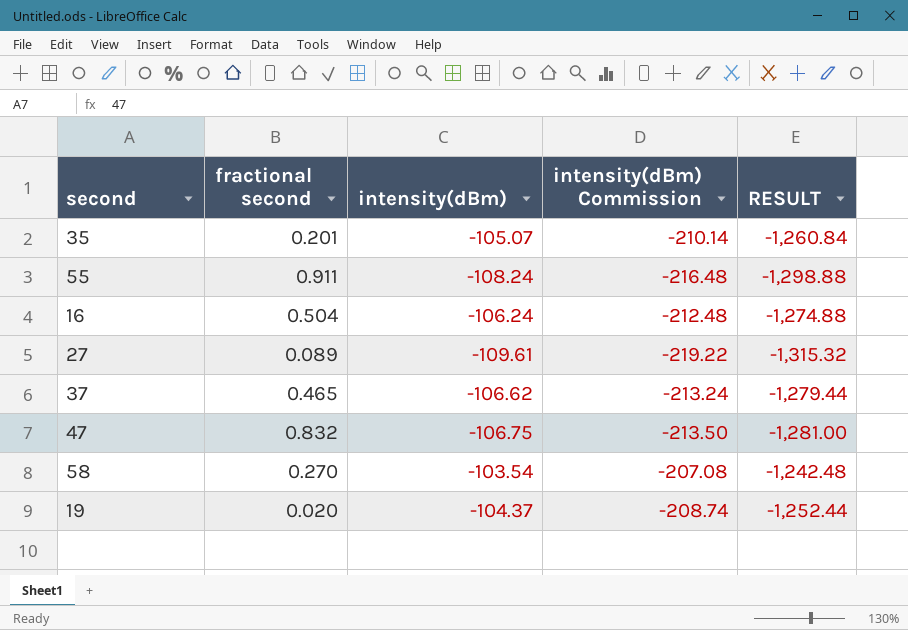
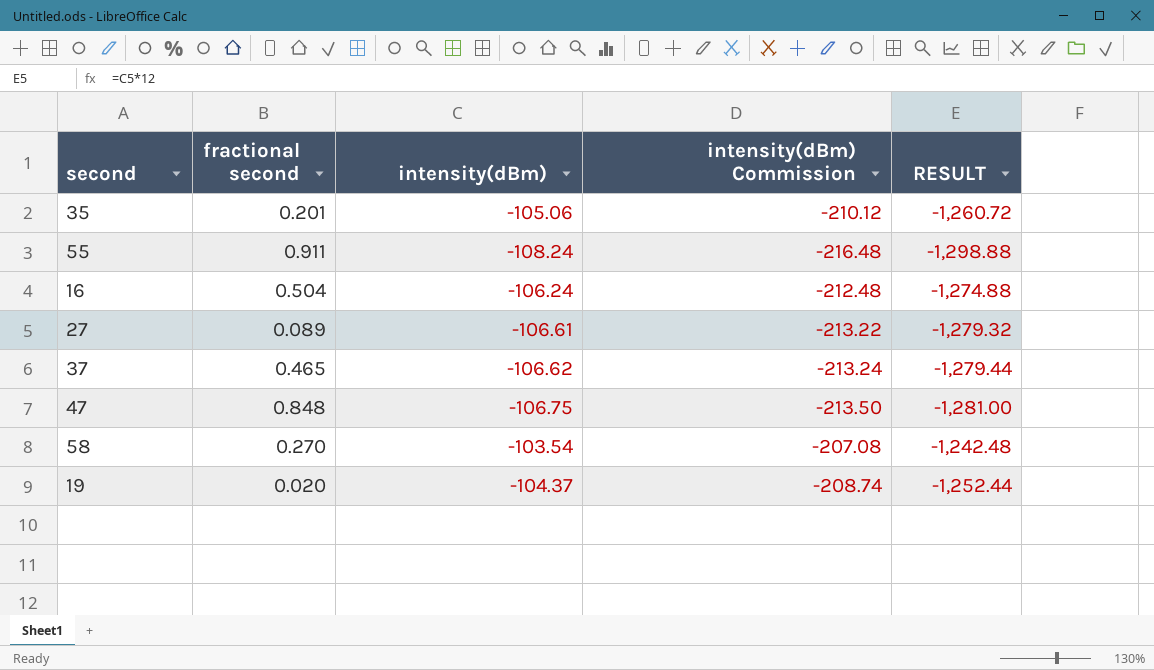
35 | intensity(dBm): -105.07 -> -105.06
35 | intensity(dBm) Commission: -210.14 -> -210.12
35 | RESULT: -1,260.84 -> -1,260.72
27 | intensity(dBm): -109.61 -> -106.61
27 | intensity(dBm) Commission: -219.22 -> -213.22
27 | RESULT: -1,315.32 -> -1,279.32
47 | fractional second: 0.832 -> 0.848

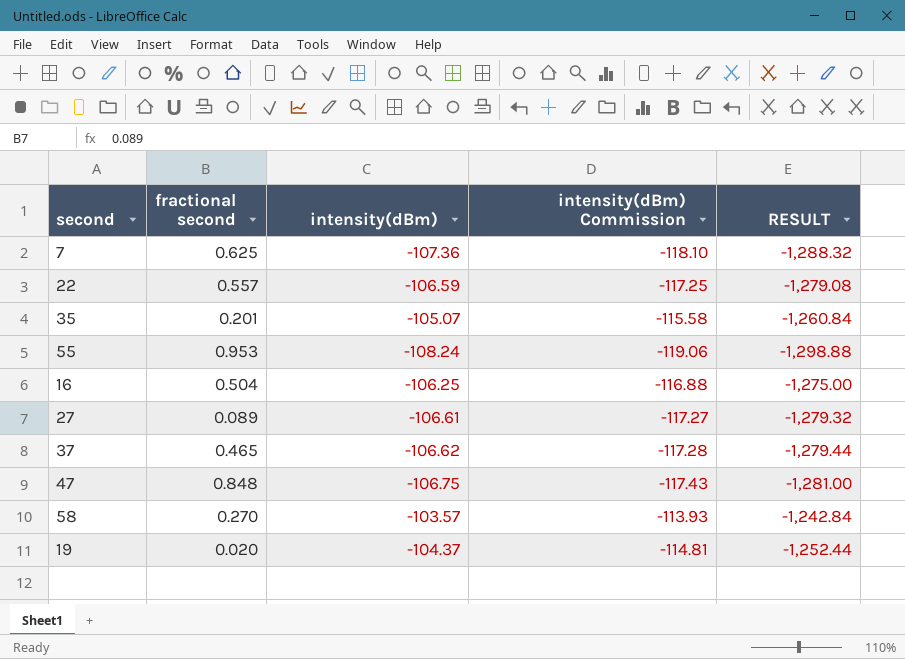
column intensity(dBm) Commission | formula: [intensity(dBm)] * 2 -> [intensity(dBm)] * 1.1
row 7: none -> 0.625 | -107.36 | -118.10 | -1,288.32
row 22: none -> 0.557 | -106.59 | -117.25 | -1,279.08
35 | intensity(dBm): -105.06 -> -105.07
35 | RESULT: -1,260.72 -> -1,260.84
55 | fractional second: 0.911 -> 0.953
16 | intensity(dBm): -106.24 -> -106.25
16 | RESULT: -1,274.88 -> -1,275.00
58 | intensity(dBm): -103.54 -> -103.57
58 | RESULT: -1,242.48 -> -1,242.84

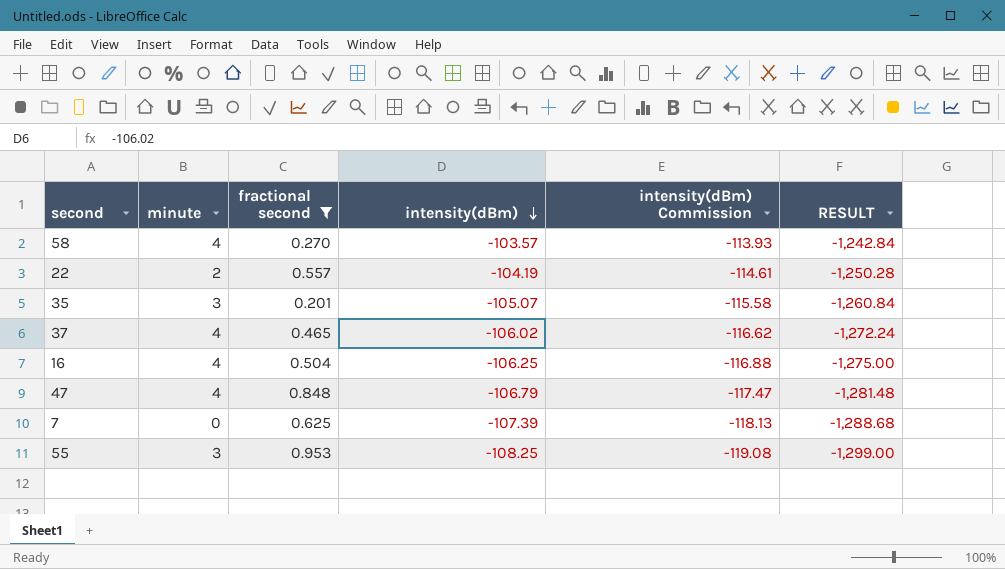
filter: none -> fractional second >= 0.201
row order: none -> intensity(dBm) descending
column minute | position: none -> 2
22 | intensity(dBm): -106.59 -> -104.19
22 | intensity(dBm) Commission: -117.25 -> -114.61
22 | RESULT: -1,279.08 -> -1,250.28
37 | intensity(dBm): -106.62 -> -106.02
37 | intensity(dBm) Commission: -117.28 -> -116.62
37 | RESULT: -1,279.44 -> -1,272.24
47 | intensity(dBm): -106.75 -> -106.79
47 | intensity(dBm) Commission: -117.43 -> -117.47
47 | RESULT: -1,281.00 -> -1,281.48
7 | intensity(dBm): -107.36 -> -107.39
7 | intensity(dBm) Commission: -118.10 -> -118.13
7 | RESULT: -1,288.32 -> -1,288.68
55 | intensity(dBm): -108.24 -> -108.25
55 | intensity(dBm) Commission: -119.06 -> -119.08
55 | RESULT: -1,298.88 -> -1,299.00

